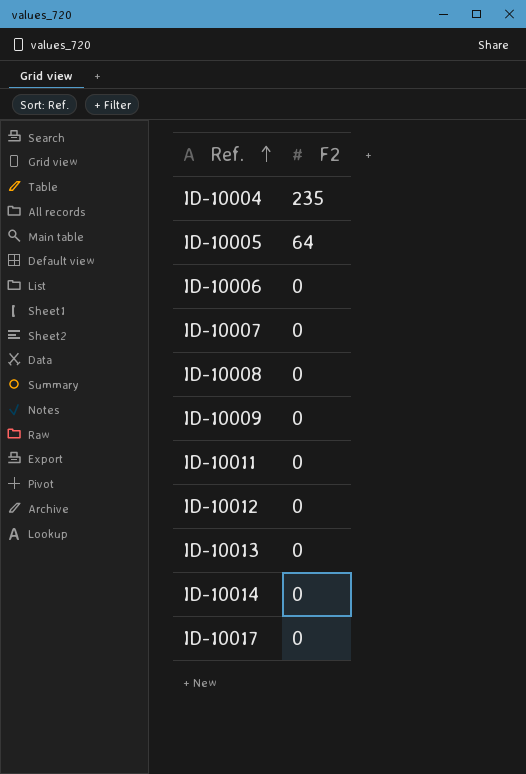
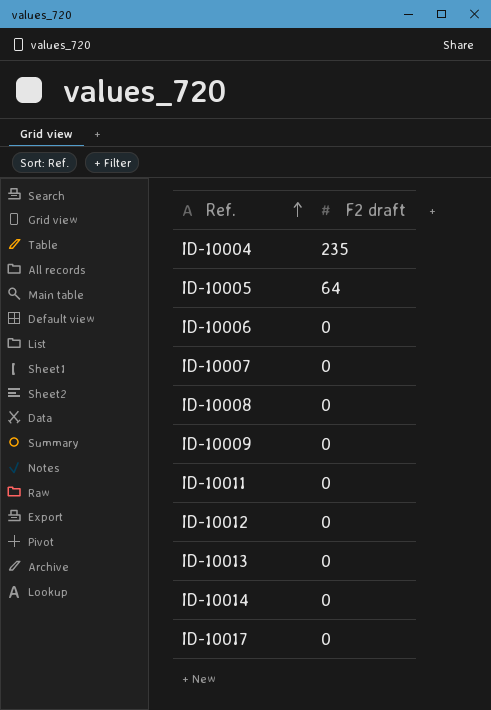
column name: F2 -> F2 draft

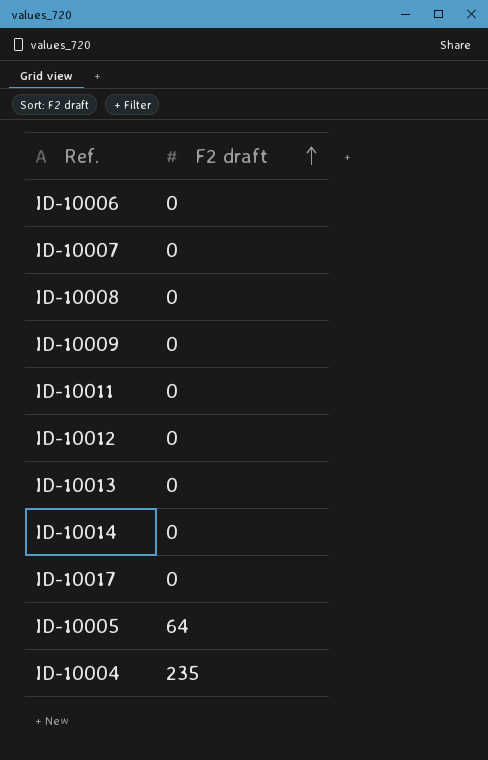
row order: Ref. ascending -> F2 draft ascending

